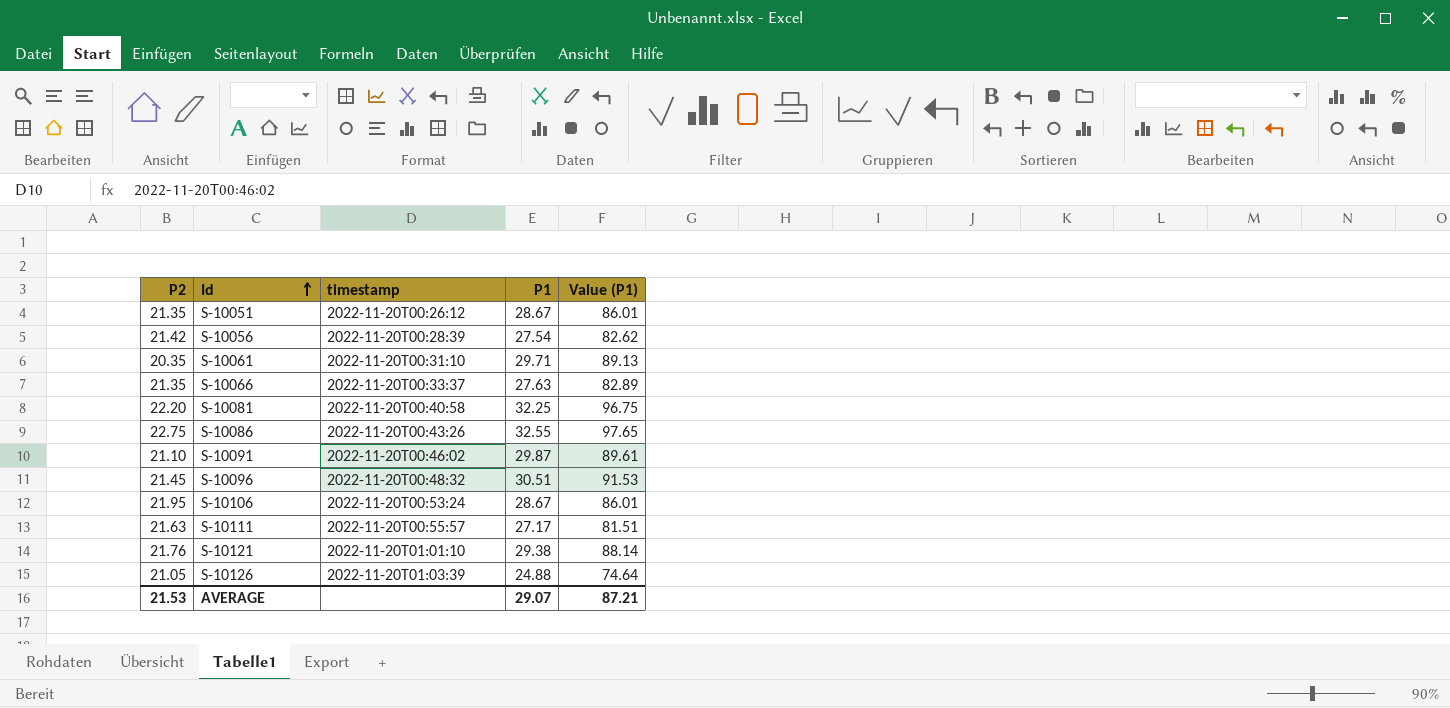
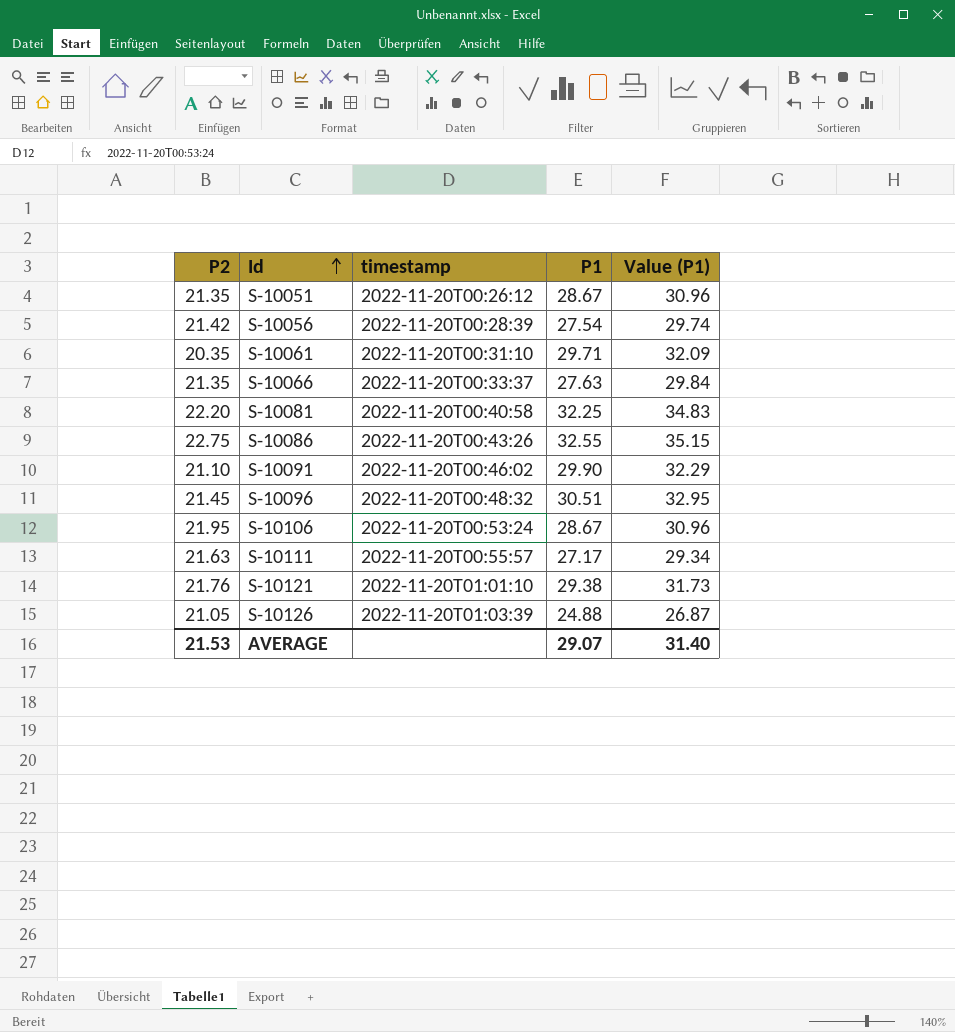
column Value (P1) | formula: [P1] * 3 -> [P1] * 1.08
S-10091 | P1: 29.87 -> 29.90
AVERAGE | Value (P1): 87.21 -> 31.40

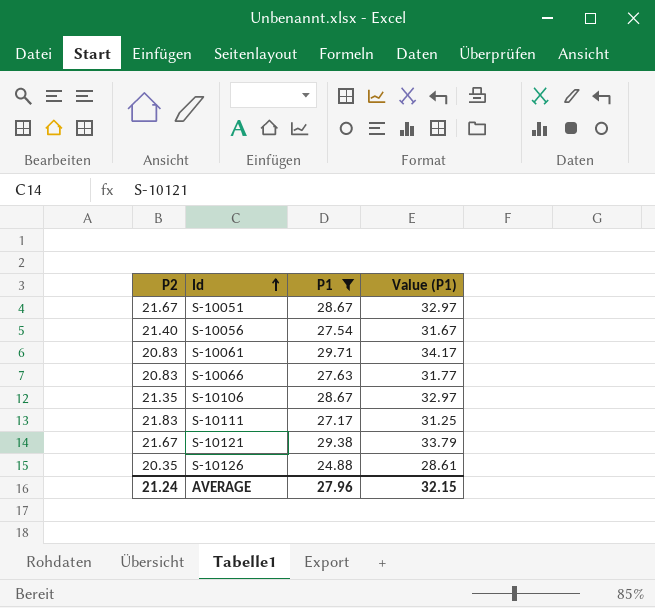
filter: none -> P1 <= 29.71
column timestamp | position: 3 -> none
column Value (P1) | formula: [P1] * 1.08 -> [P1] * 1.15
S-10051 | P2: 21.35 -> 21.67
S-10056 | P2: 21.42 -> 21.40
S-10061 | P2: 20.35 -> 20.83
S-10066 | P2: 21.35 -> 20.83
S-10106 | P2: 21.95 -> 21.35
S-10111 | P2: 21.63 -> 21.83
S-10121 | P2: 21.76 -> 21.67
S-10126 | P2: 21.05 -> 20.35
AVERAGE | P2: 21.53 -> 21.24
AVERAGE | P1: 29.07 -> 27.96
AVERAGE | Value (P1): 31.40 -> 32.15

